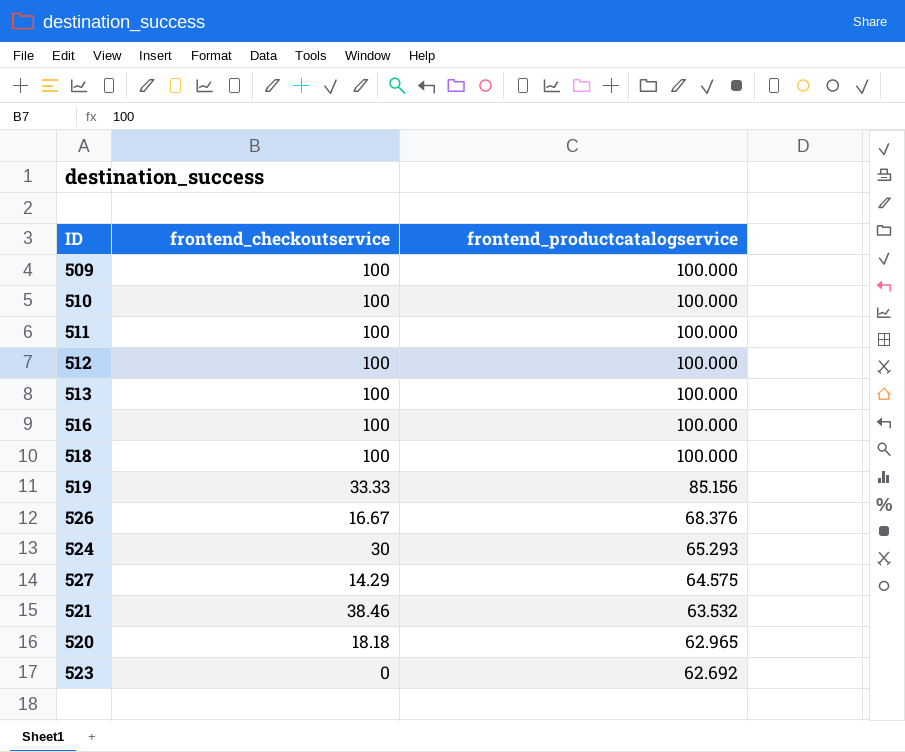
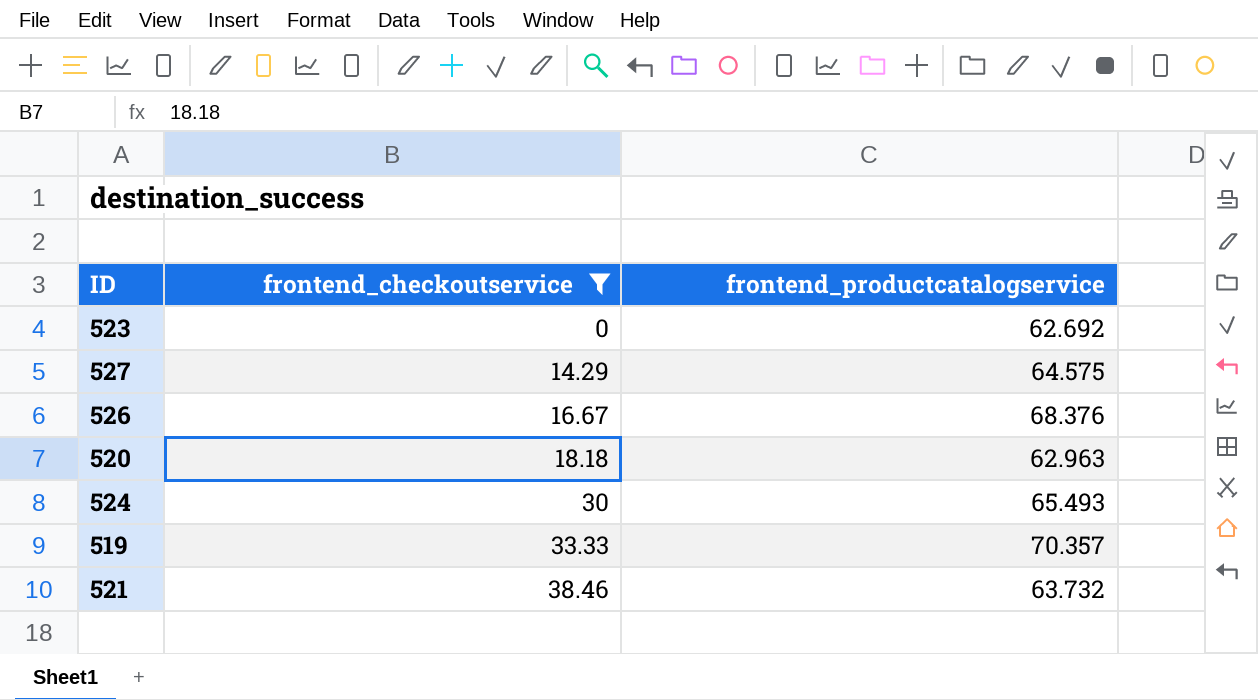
filter: none -> frontend_checkoutservice != 100
row order: frontend_productcatalogservice descending -> frontend_checkoutservice ascending
520 | frontend_productcatalogservice: 62.965 -> 62.963
524 | frontend_productcatalogservice: 65.293 -> 65.493
519 | frontend_productcatalogservice: 85.156 -> 70.357
521 | frontend_productcatalogservice: 63.532 -> 63.732

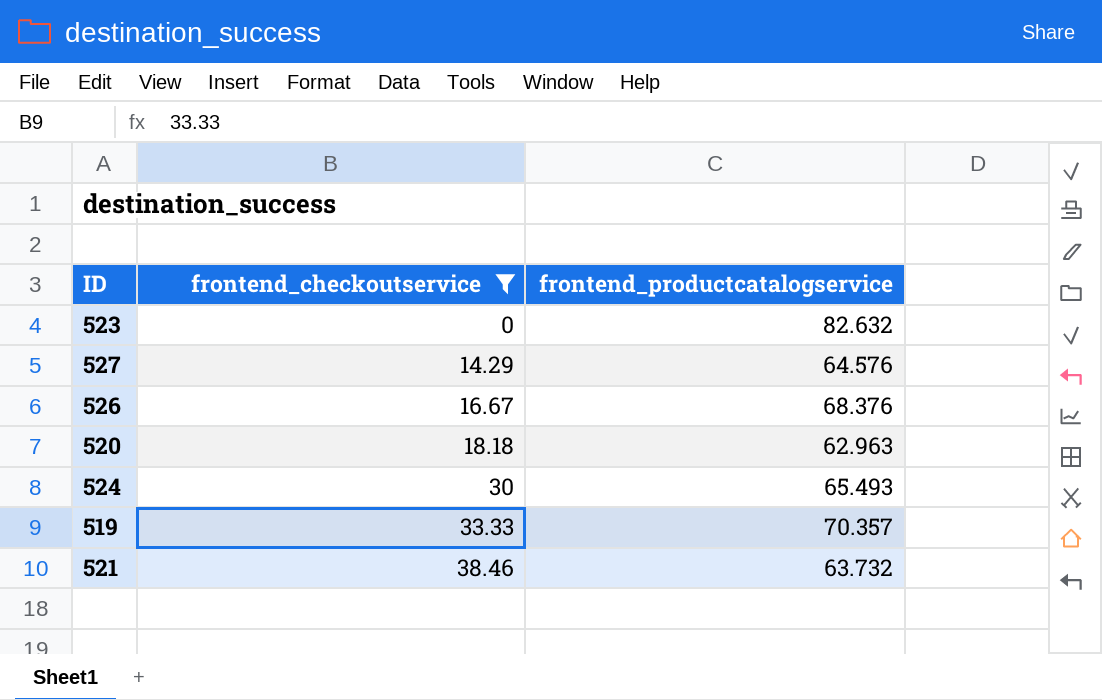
523 | frontend_productcatalogservice: 62.692 -> 82.632
527 | frontend_productcatalogservice: 64.575 -> 64.576

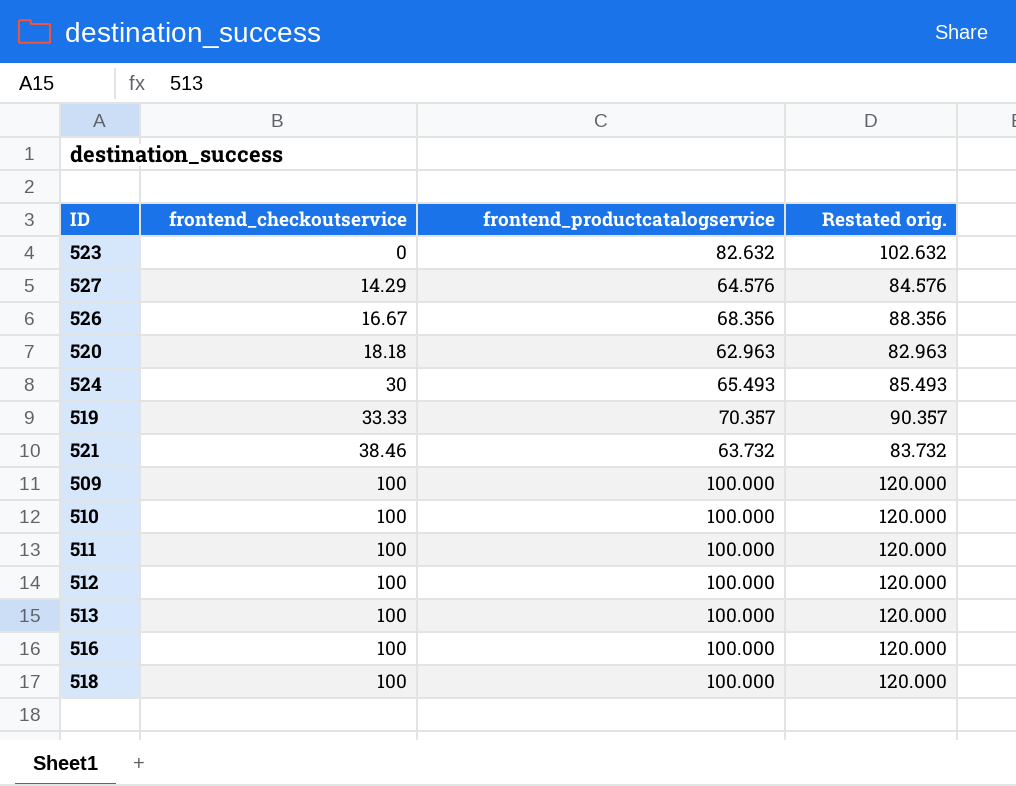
filter: frontend_checkoutservice != 100 -> none
column Restated orig. | formula: none -> [frontend_productcatalogservice] + 20
526 | frontend_productcatalogservice: 68.376 -> 68.356

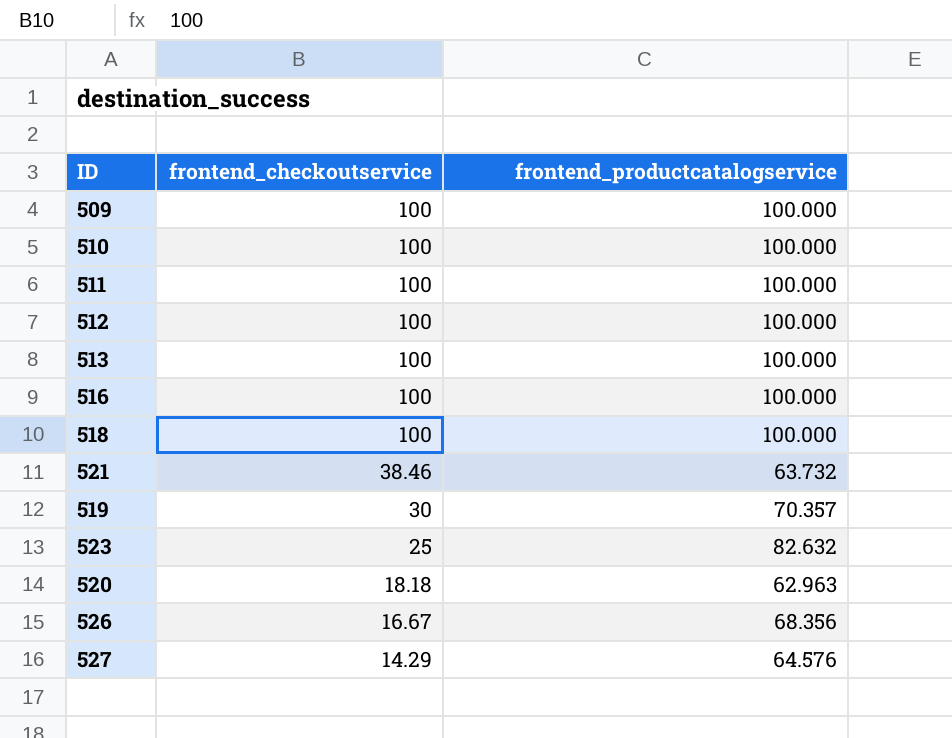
row order: frontend_checkoutservice ascending -> frontend_checkoutservice descending
column Restated orig. | formula: [frontend_productcatalogservice] + 20 -> none
row 524: 30 | 65.493 | 85.493 -> none
519 | frontend_checkoutservice: 33.33 -> 30
523 | frontend_checkoutservice: 0 -> 25

